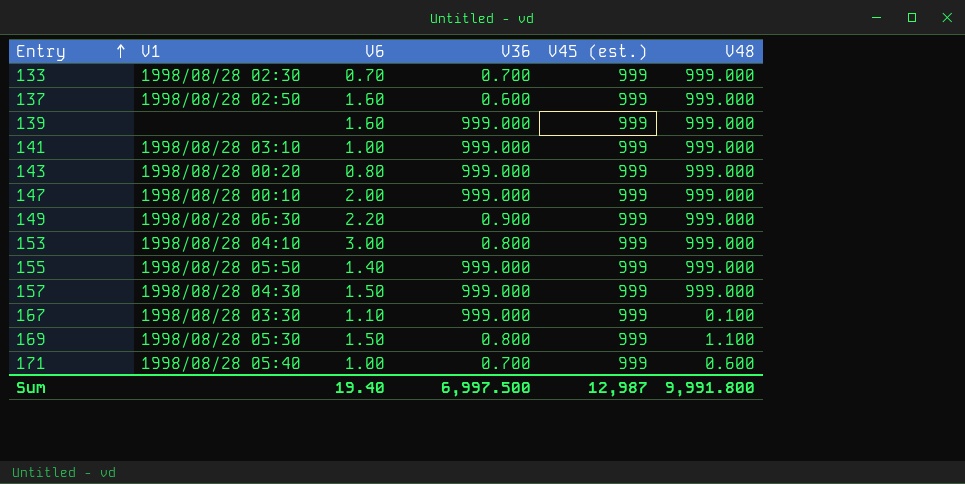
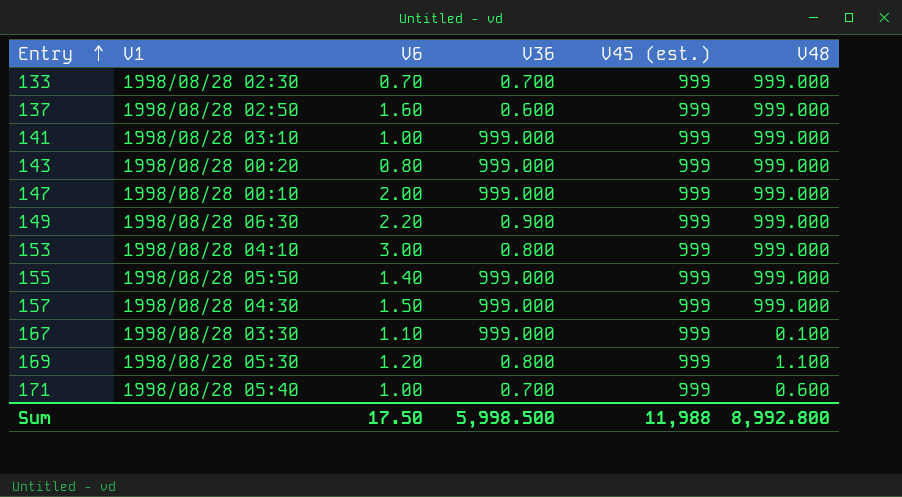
row 139: none | 1.60 | 999.000 | 999 | 999.000 -> none
169 | V6: 1.50 -> 1.20
Sum | V6: 19.40 -> 17.50
Sum | V36: 6,997.500 -> 5,998.500
Sum | V45 (est.): 12,987 -> 11,988
Sum | V48: 9,991.800 -> 8,992.800

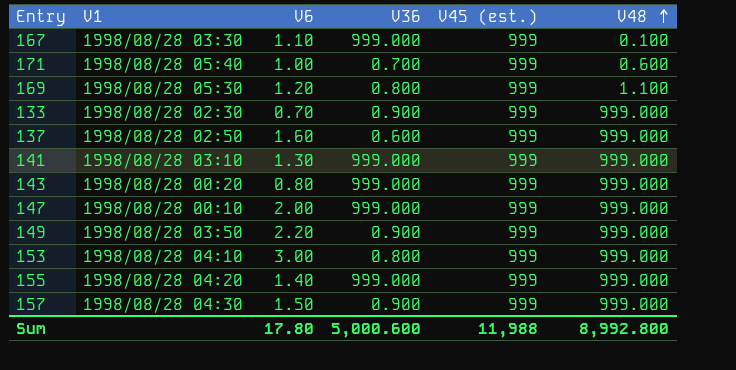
row order: Entry ascending -> V48 ascending
133 | V36: 0.700 -> 0.900
141 | V6: 1.00 -> 1.30
149 | V1: 1998/08/28 06:30 -> 1998/08/28 03:50
155 | V1: 1998/08/28 05:50 -> 1998/08/28 04:20
157 | V36: 999.000 -> 0.900
Sum | V6: 17.50 -> 17.80
Sum | V36: 5,998.500 -> 5,000.600

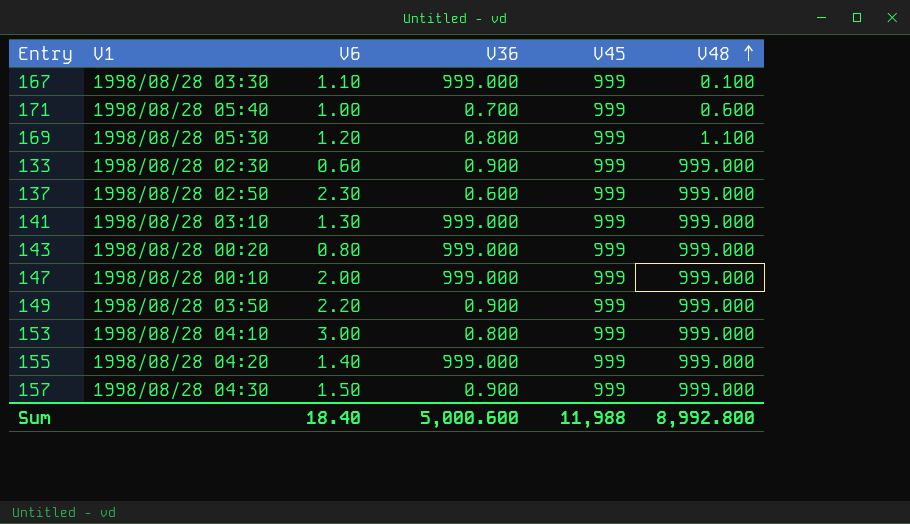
column name: V45 (est.) -> V45
133 | V6: 0.70 -> 0.60
137 | V6: 1.60 -> 2.30
Sum | V6: 17.80 -> 18.40

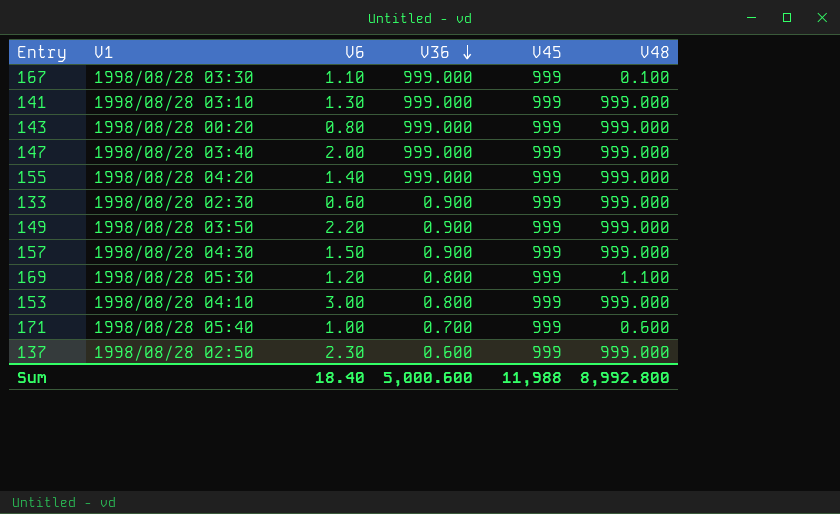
row order: V48 ascending -> V36 descending
147 | V1: 1998/08/28 00:10 -> 1998/08/28 03:40

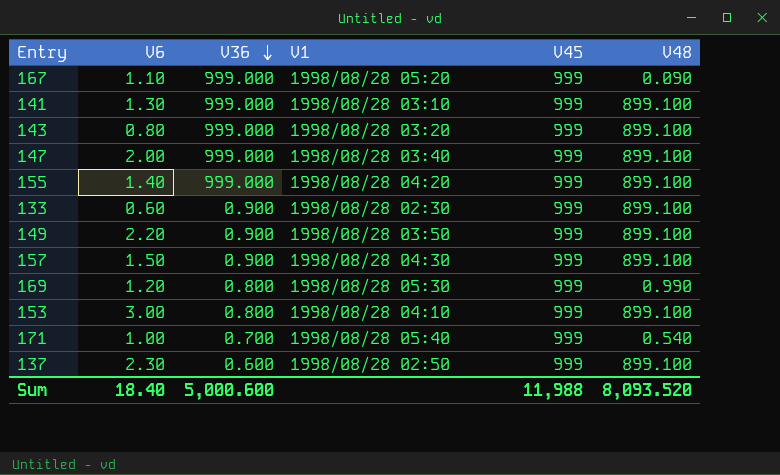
column V1 | position: 2 -> 4
167 | V1: 1998/08/28 03:30 -> 1998/08/28 05:20
167 | V48: 0.100 -> 0.090
141 | V48: 999.000 -> 899.100
143 | V1: 1998/08/28 00:20 -> 1998/08/28 03:20
143 | V48: 999.000 -> 899.100
147 | V48: 999.000 -> 899.100
155 | V48: 999.000 -> 899.100
133 | V48: 999.000 -> 899.100
149 | V48: 999.000 -> 899.100
157 | V48: 999.000 -> 899.100
169 | V48: 1.100 -> 0.990
153 | V48: 999.000 -> 899.100
171 | V48: 0.600 -> 0.540
137 | V48: 999.000 -> 899.100
Sum | V48: 8,992.800 -> 8,093.520

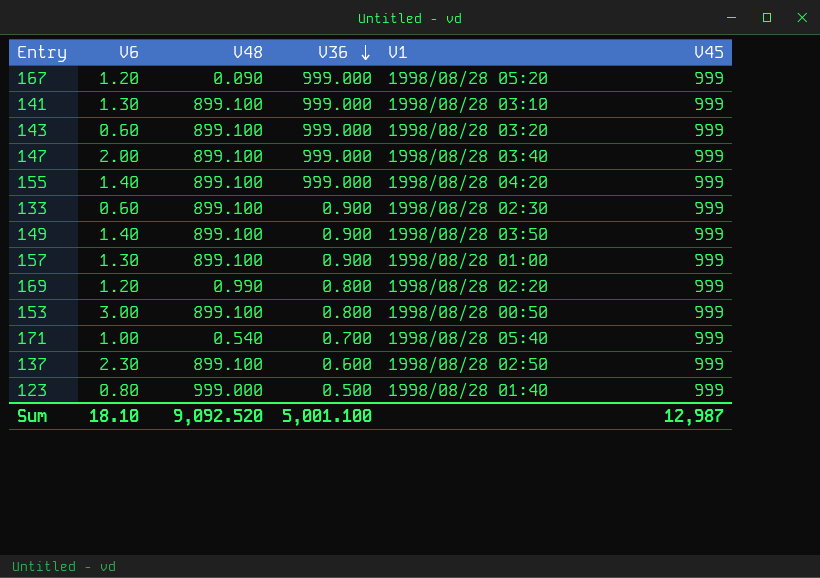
column V48 | position: 6 -> 3
167 | V6: 1.10 -> 1.20
143 | V6: 0.80 -> 0.60
149 | V6: 2.20 -> 1.40
157 | V6: 1.50 -> 1.30
157 | V1: 1998/08/28 04:30 -> 1998/08/28 01:00
169 | V1: 1998/08/28 05:30 -> 1998/08/28 02:20
153 | V1: 1998/08/28 04:10 -> 1998/08/28 00:50
row 123: none -> 0.80 | 999.000 | 0.500 | 1998/08/28 01:40 | 999
Sum | V6: 18.40 -> 18.10
Sum | V48: 8,093.520 -> 9,092.520
Sum | V36: 5,000.600 -> 5,001.100
Sum | V45: 11,988 -> 12,987

